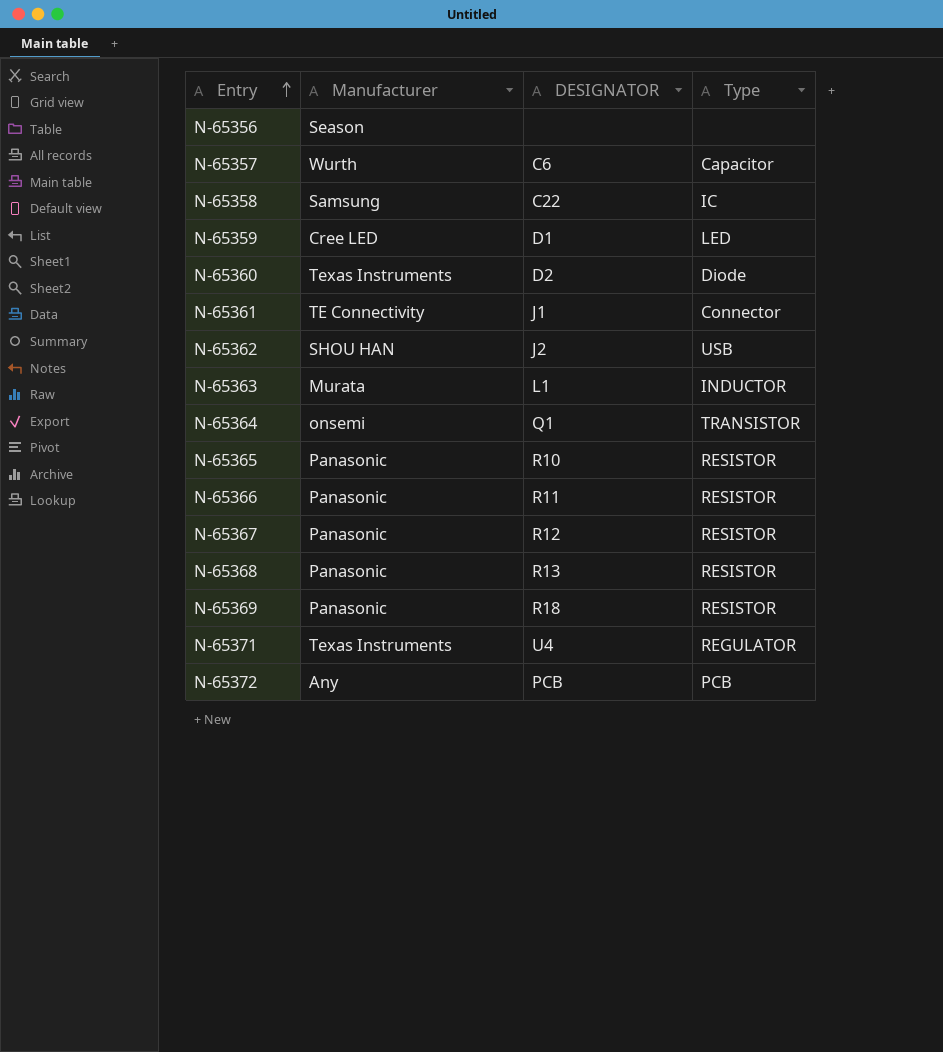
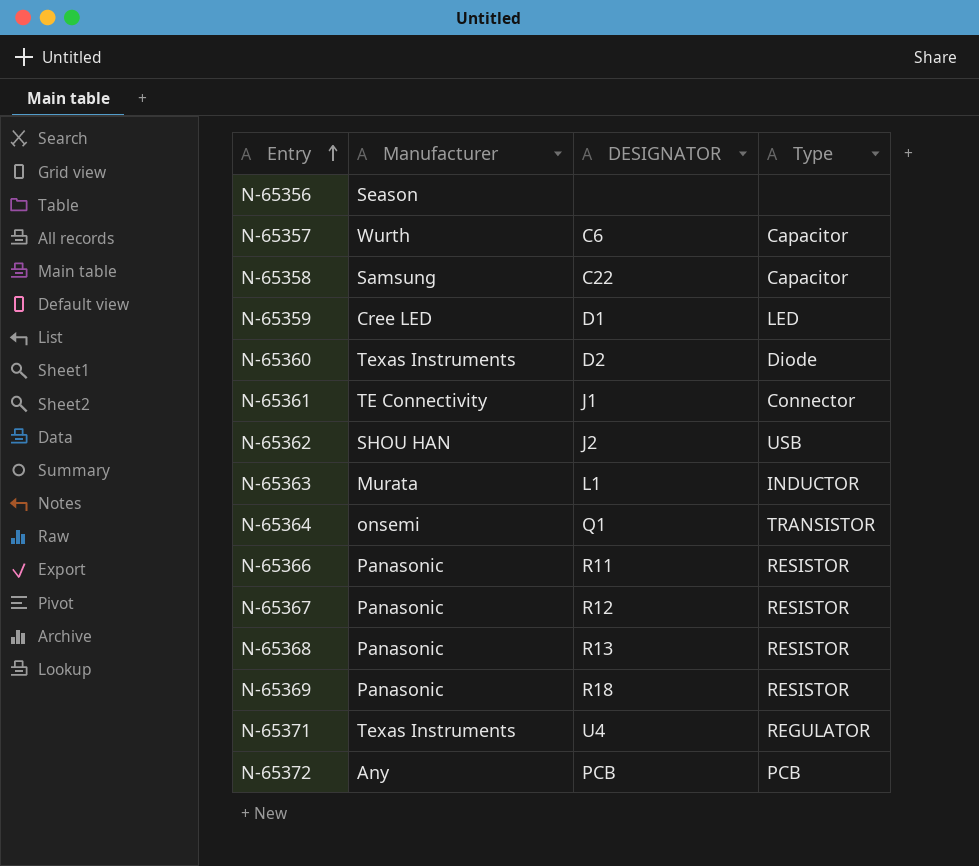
row N-65365: Panasonic | R10 | RESISTOR -> none
N-65358 | Type: IC -> Capacitor

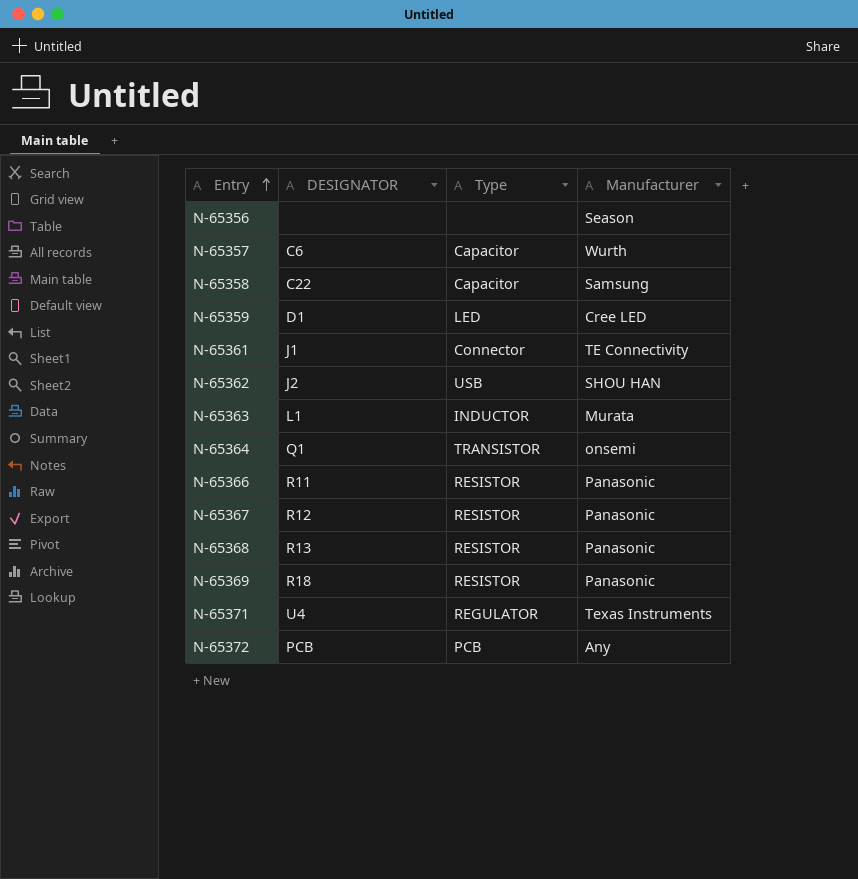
column Manufacturer | position: 2 -> 4
row N-65360: Texas Instruments | D2 | Diode -> none

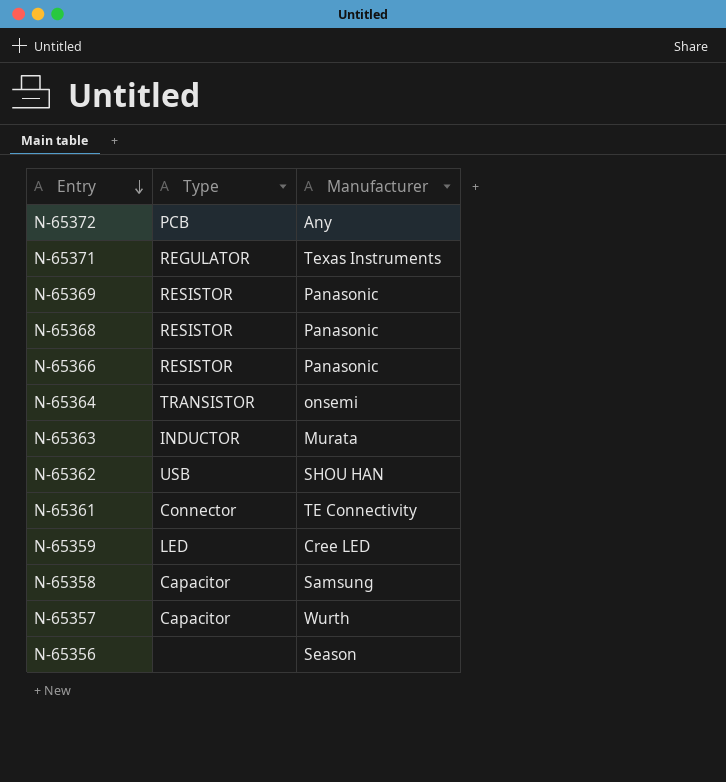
row order: Entry ascending -> Entry descending
column DESIGNATOR | position: 2 -> none
row N-65367: R12 | RESISTOR | Panasonic -> none

